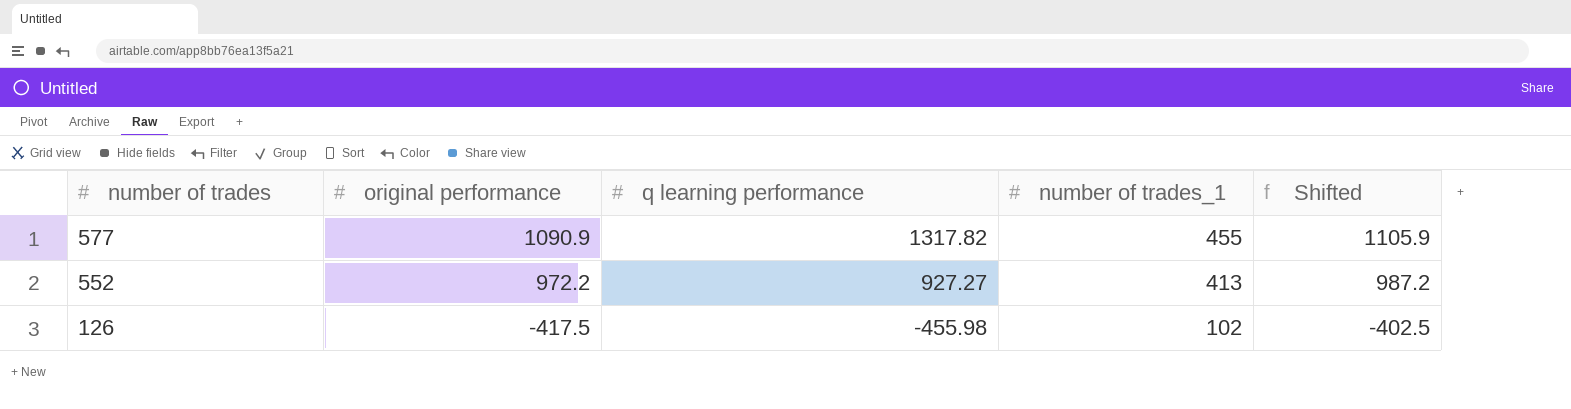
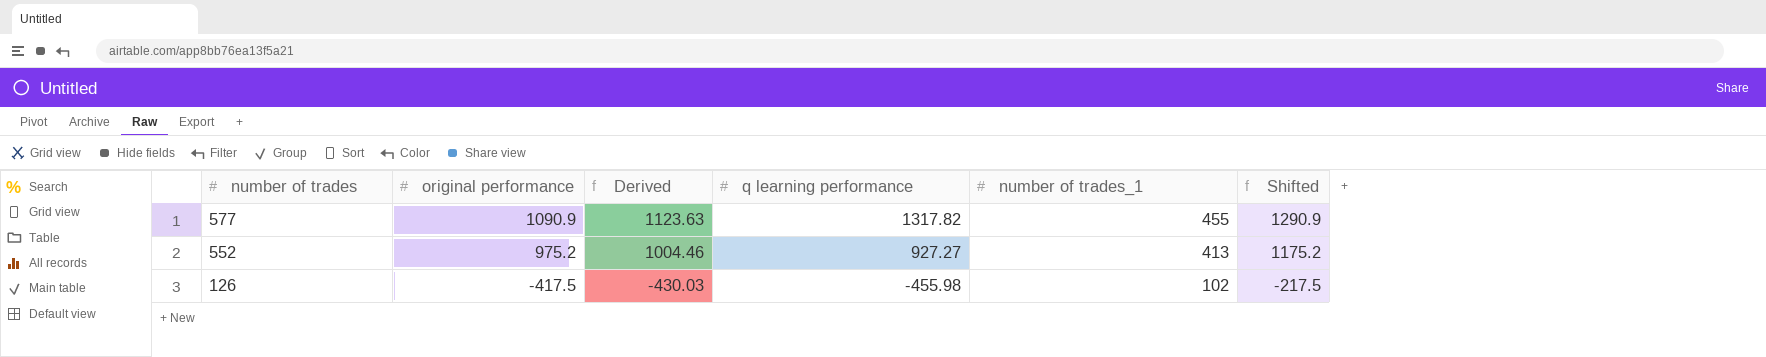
column Derived | formula: none -> [original performance] * 1.03
column Shifted | formula: [original performance] + 15 -> [original performance] + 200
552 | original performance: 972.2 -> 975.2

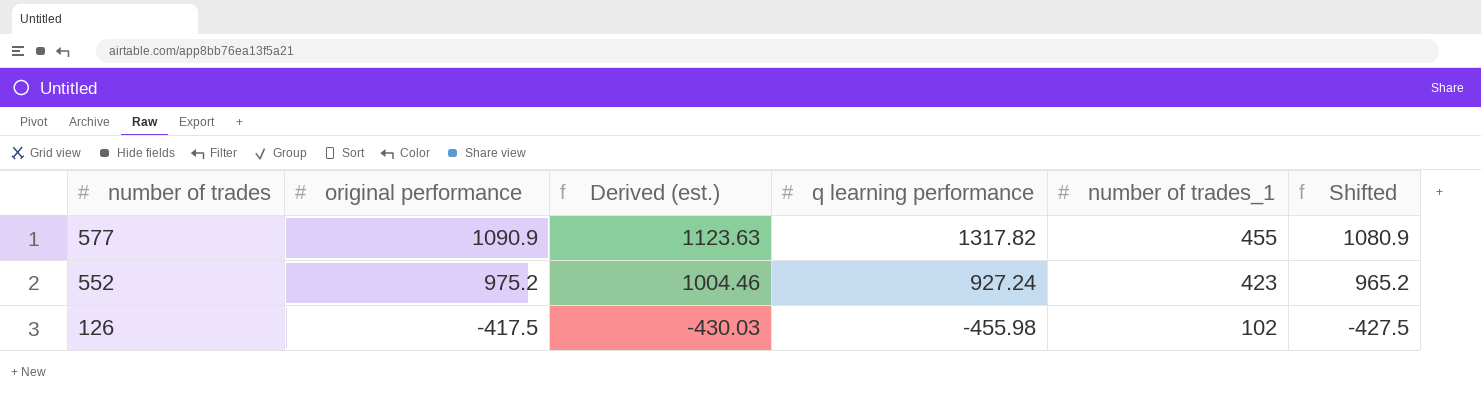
column name: Derived -> Derived (est.)
column Shifted | formula: [original performance] + 200 -> [original performance] - 10
552 | q learning performance: 927.27 -> 927.24
552 | number of trades_1: 413 -> 423

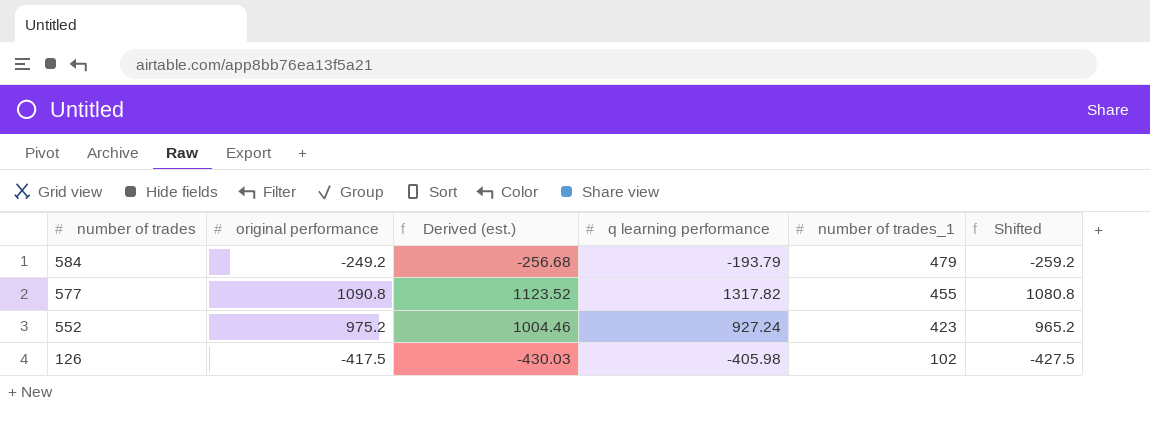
row 584: none -> -249.2 | -256.68 | -193.79 | 479 | -259.2
577 | original performance: 1090.9 -> 1090.8
577 | Derived (est.): 1123.63 -> 1123.52
577 | Shifted: 1080.9 -> 1080.8
126 | q learning performance: -455.98 -> -405.98

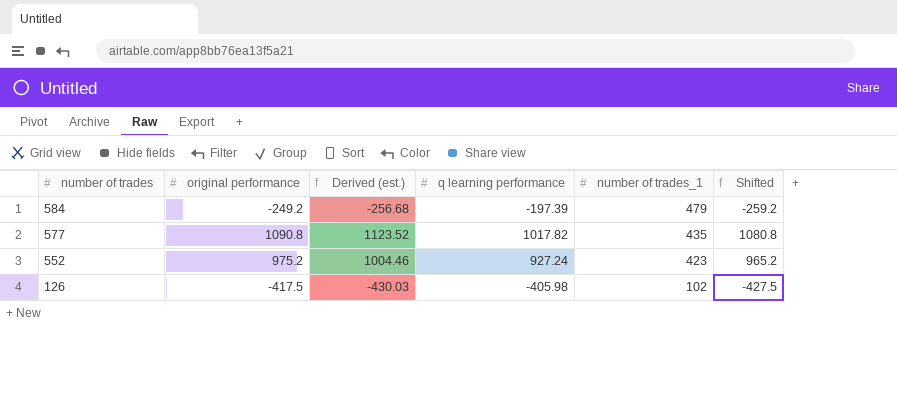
584 | q learning performance: -193.79 -> -197.39
577 | q learning performance: 1317.82 -> 1017.82
577 | number of trades_1: 455 -> 435

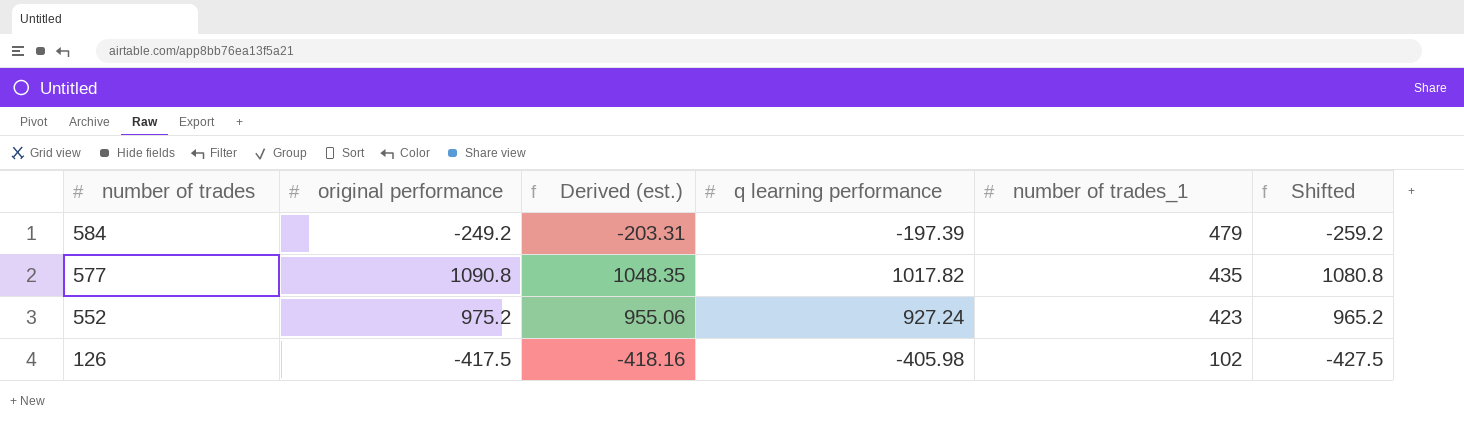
column Derived (est.) | formula: [original performance] * 1.03 -> [q learning performance] * 1.03

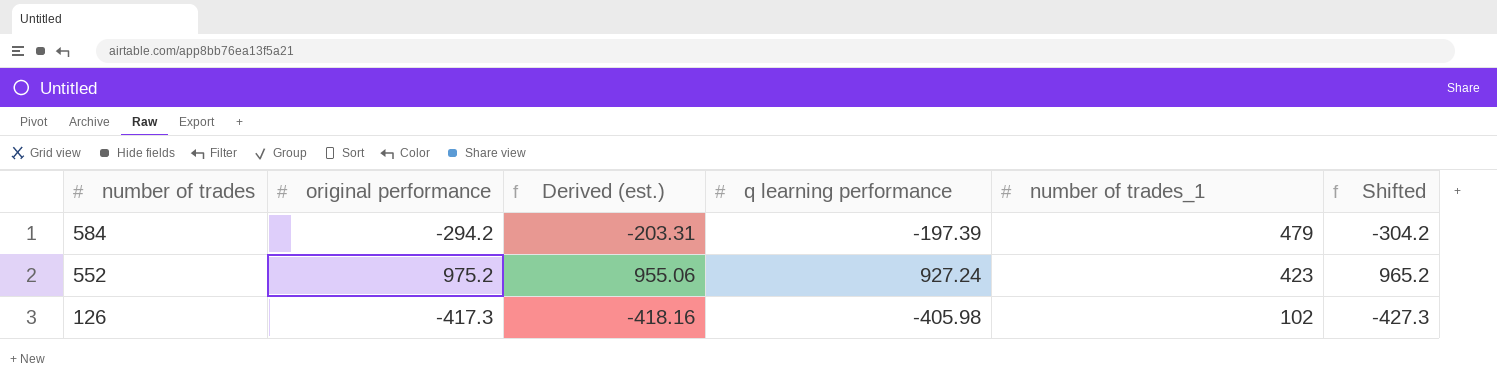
row 577: 1090.8 | 1048.35 | 1017.82 | 435 | 1080.8 -> none
584 | original performance: -249.2 -> -294.2
584 | Shifted: -259.2 -> -304.2
126 | original performance: -417.5 -> -417.3
126 | Shifted: -427.5 -> -427.3

